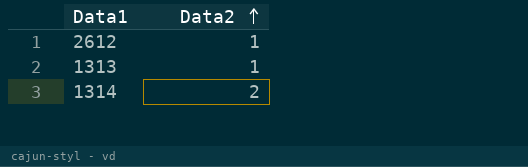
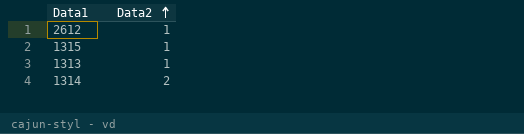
row 1315: none -> 1

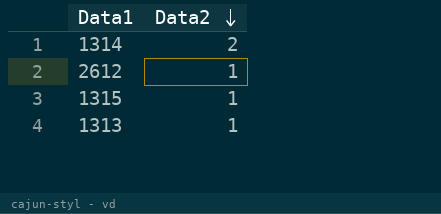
row order: Data2 ascending -> Data2 descending

